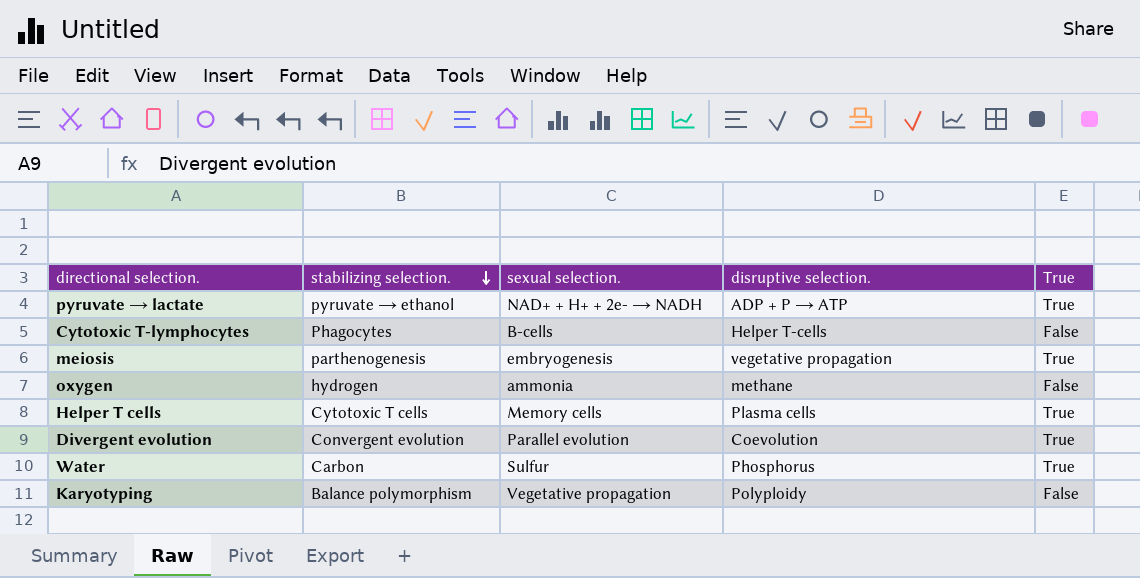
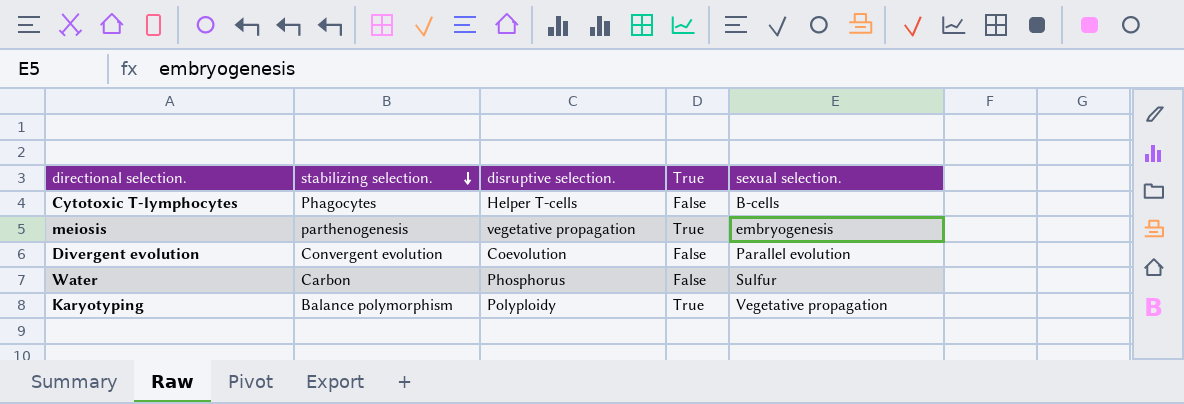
column sexual selection. | position: 3 -> 5
row pyruvate → lactate: pyruvate → ethanol | NAD+ + H+ + 2e- → NADH | ADP + P → ATP | True -> none
row oxygen: hydrogen | ammonia | methane | False -> none
row Helper T cells: Cytotoxic T cells | Memory cells | Plasma cells | True -> none
Divergent evolution | True: True -> False
Water | True: True -> False
Karyotyping | True: False -> True

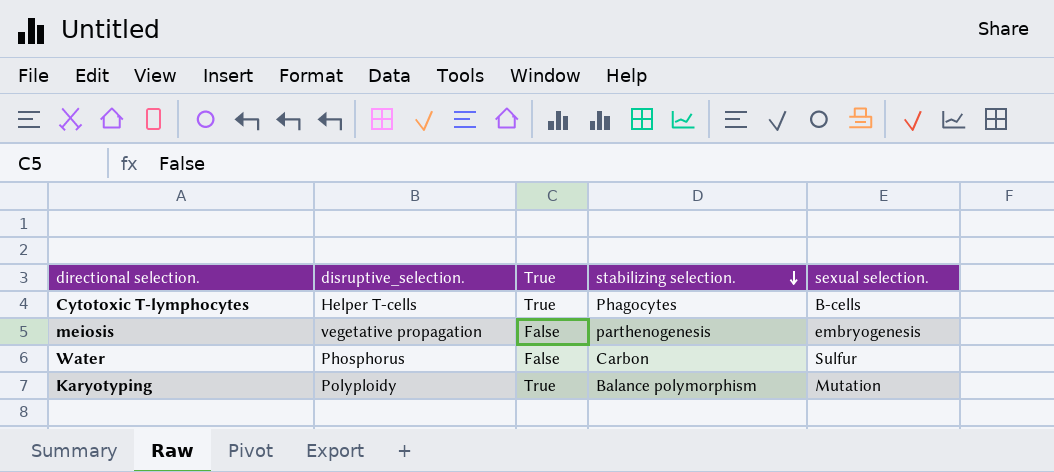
column name: disruptive selection. -> disruptive_selection.
column stabilizing selection. | position: 2 -> 4
row Divergent evolution: Convergent evolution | Coevolution | False | Parallel evolution -> none
Cytotoxic T-lymphocytes | True: False -> True
meiosis | True: True -> False
Karyotyping | sexual selection.: Vegetative propagation -> Mutation

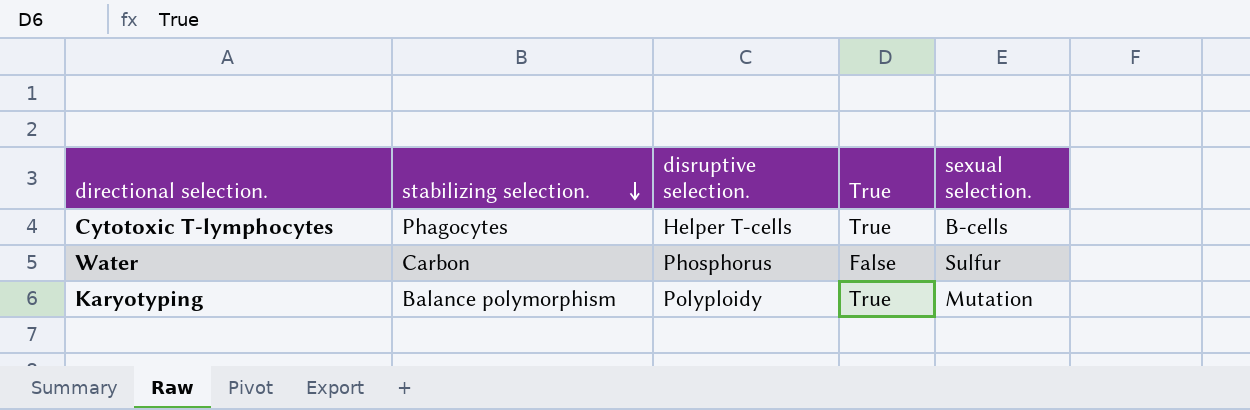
column stabilizing selection. | position: 4 -> 2
column name: disruptive_selection. -> disruptive selection.
row meiosis: vegetative propagation | False | parthenogenesis | embryogenesis -> none

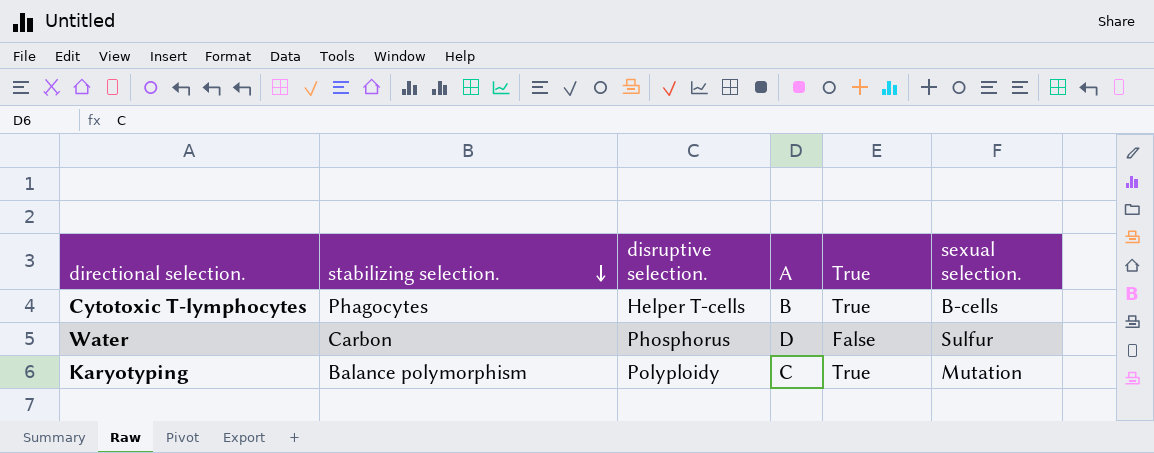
column A | position: none -> 4

